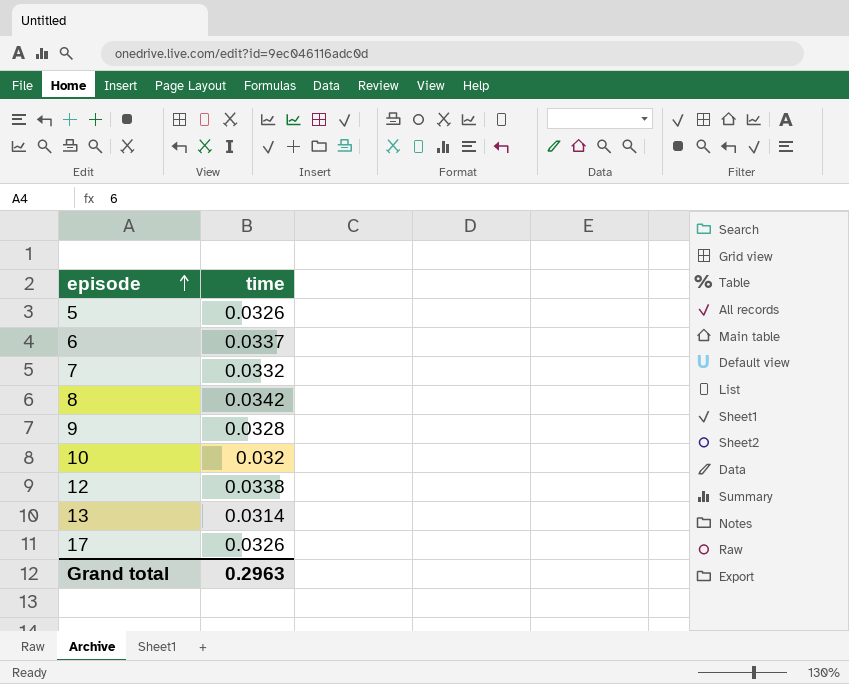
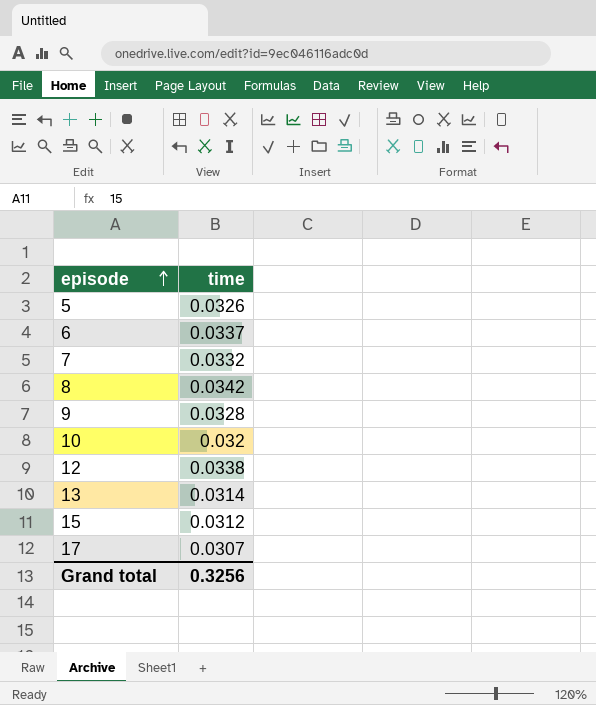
row 15: none -> 0.0312
17 | time: 0.0326 -> 0.0307
Grand total | time: 0.2963 -> 0.3256

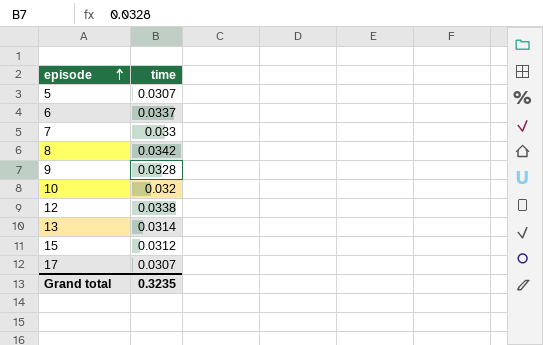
5 | time: 0.0326 -> 0.0307
7 | time: 0.0332 -> 0.033
Grand total | time: 0.3256 -> 0.3235

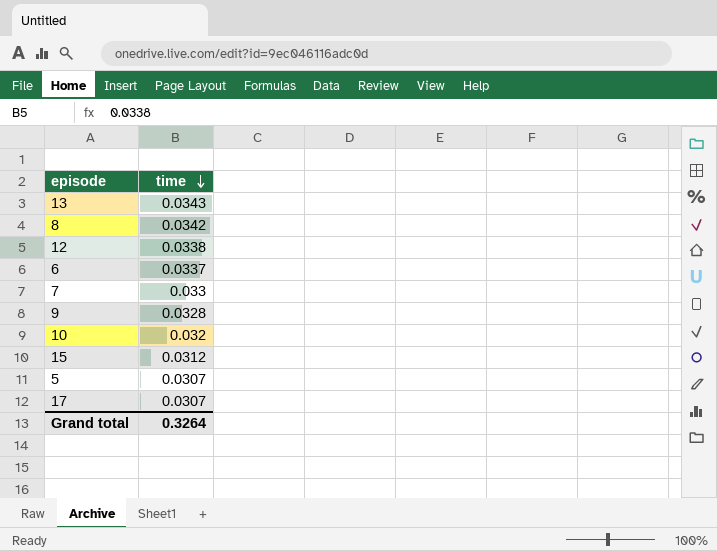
row order: episode ascending -> time descending
13 | time: 0.0314 -> 0.0343
Grand total | time: 0.3235 -> 0.3264

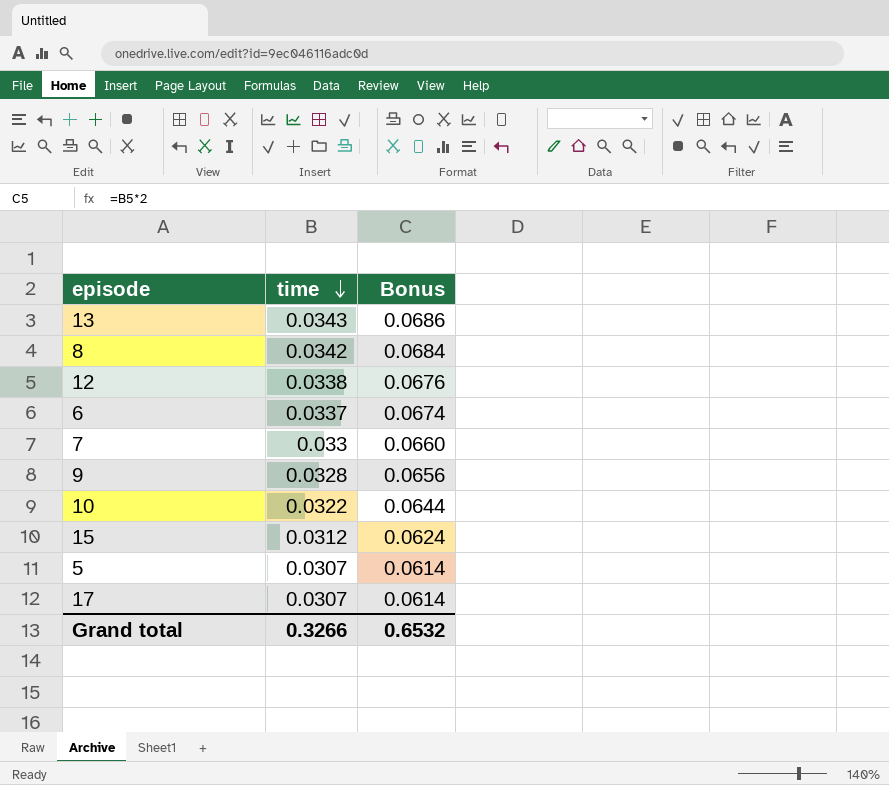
column Bonus | formula: none -> [time] * 2
10 | time: 0.032 -> 0.0322
Grand total | time: 0.3264 -> 0.3266

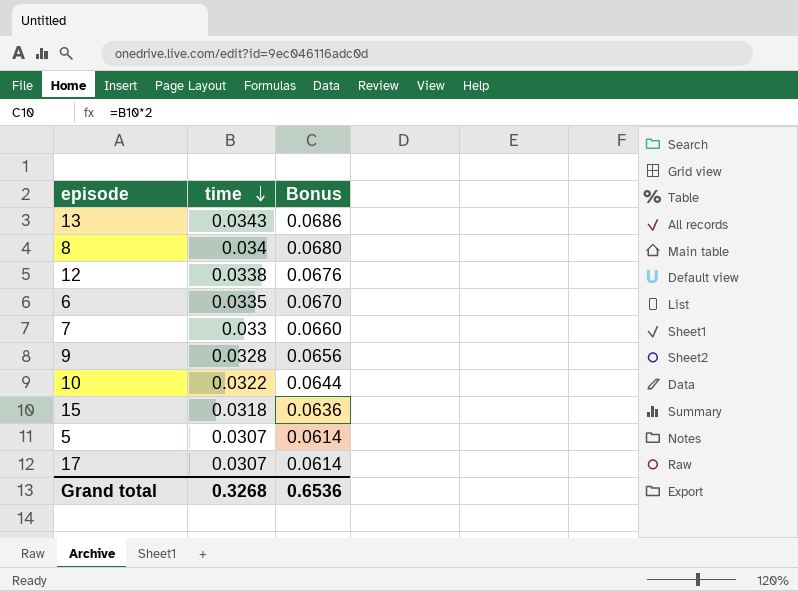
8 | time: 0.0342 -> 0.034
8 | Bonus: 0.0684 -> 0.0680
6 | time: 0.0337 -> 0.0335
6 | Bonus: 0.0674 -> 0.0670
15 | time: 0.0312 -> 0.0318
15 | Bonus: 0.0624 -> 0.0636
Grand total | time: 0.3266 -> 0.3268
Grand total | Bonus: 0.6532 -> 0.6536

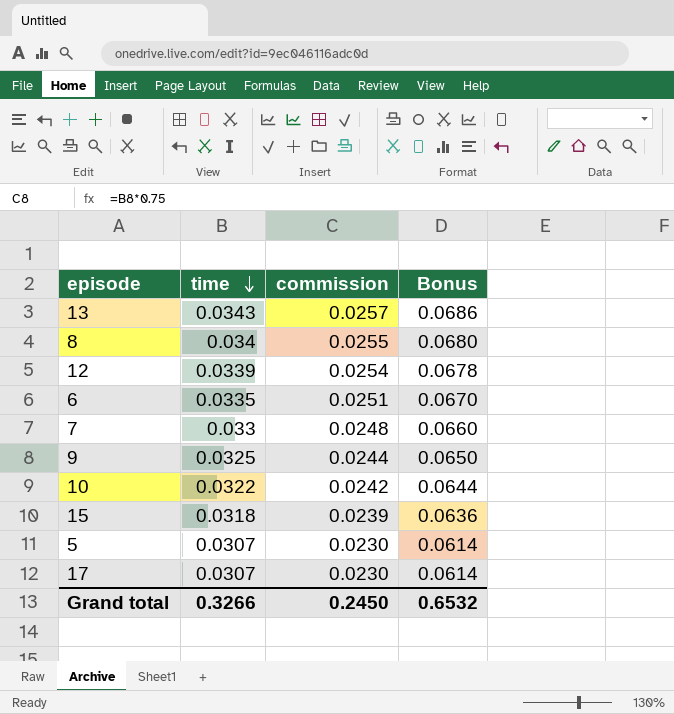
column commission | formula: none -> [time] * 0.75
12 | time: 0.0338 -> 0.0339
12 | Bonus: 0.0676 -> 0.0678
9 | time: 0.0328 -> 0.0325
9 | Bonus: 0.0656 -> 0.0650
Grand total | time: 0.3268 -> 0.3266
Grand total | Bonus: 0.6536 -> 0.6532

